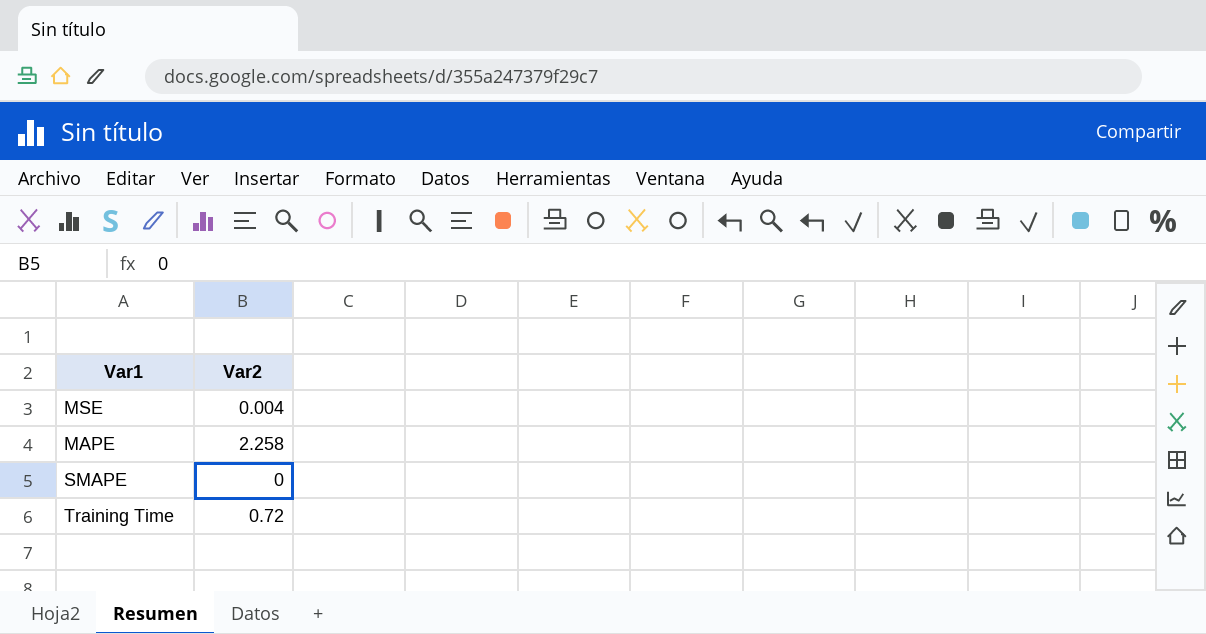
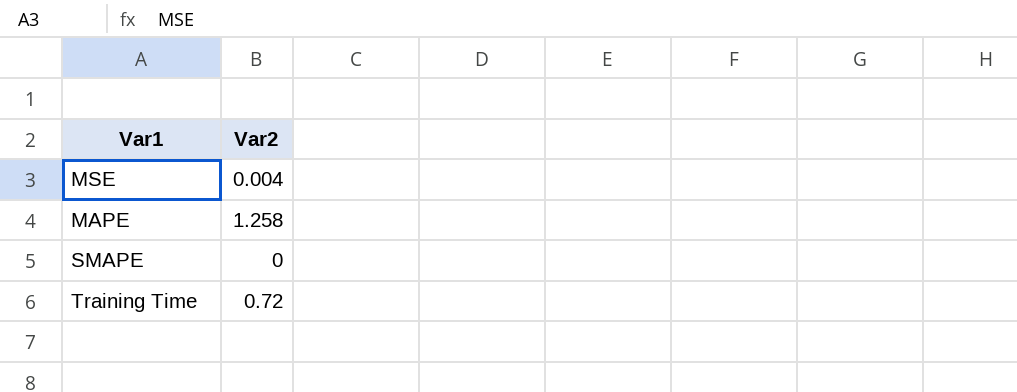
MAPE | Var2: 2.258 -> 1.258

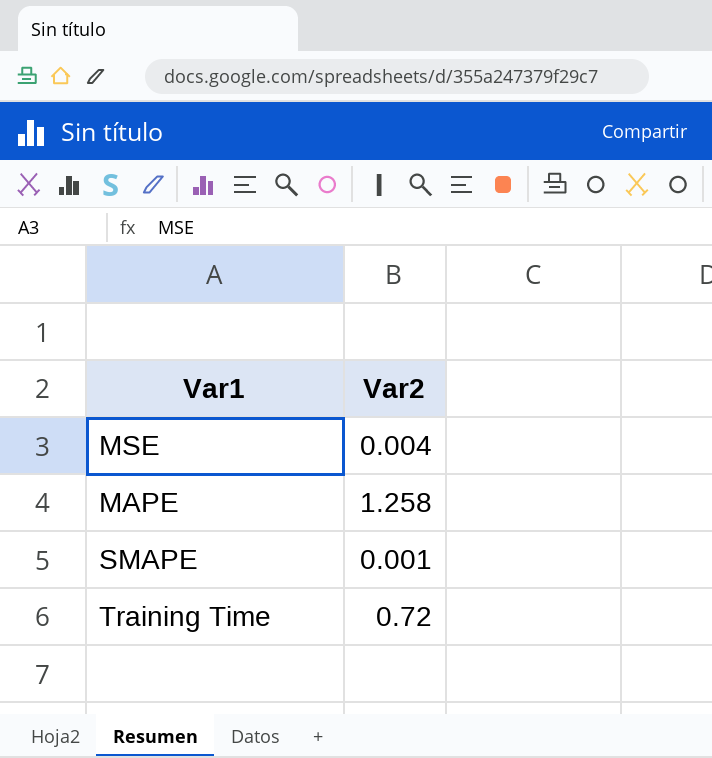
SMAPE | Var2: 0 -> 0.001

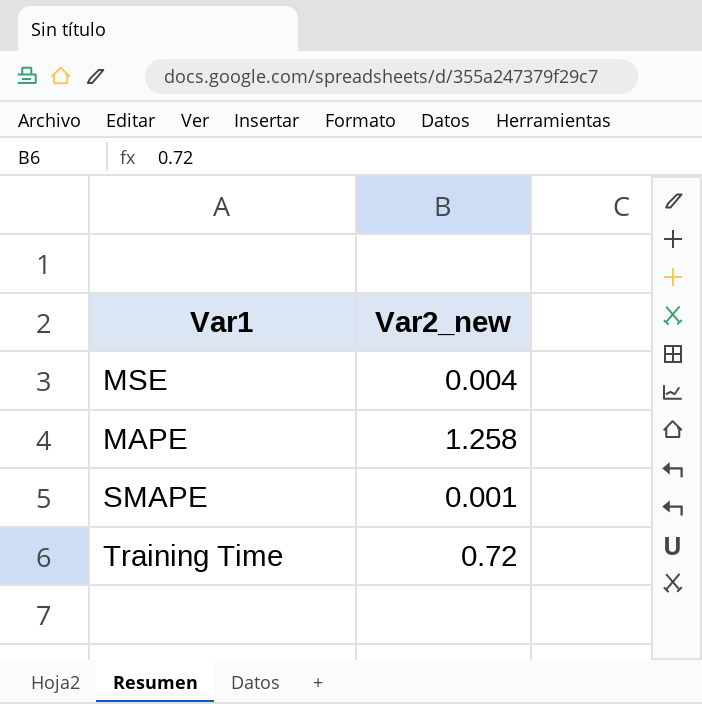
column name: Var2 -> Var2_new

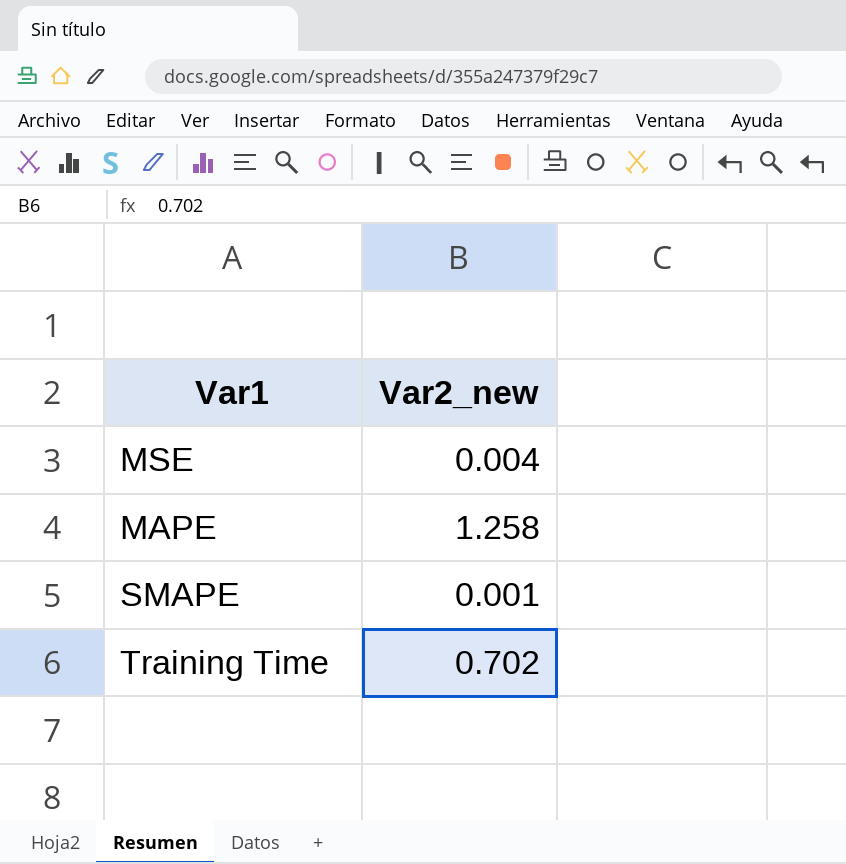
Training Time | Var2_new: 0.72 -> 0.702

